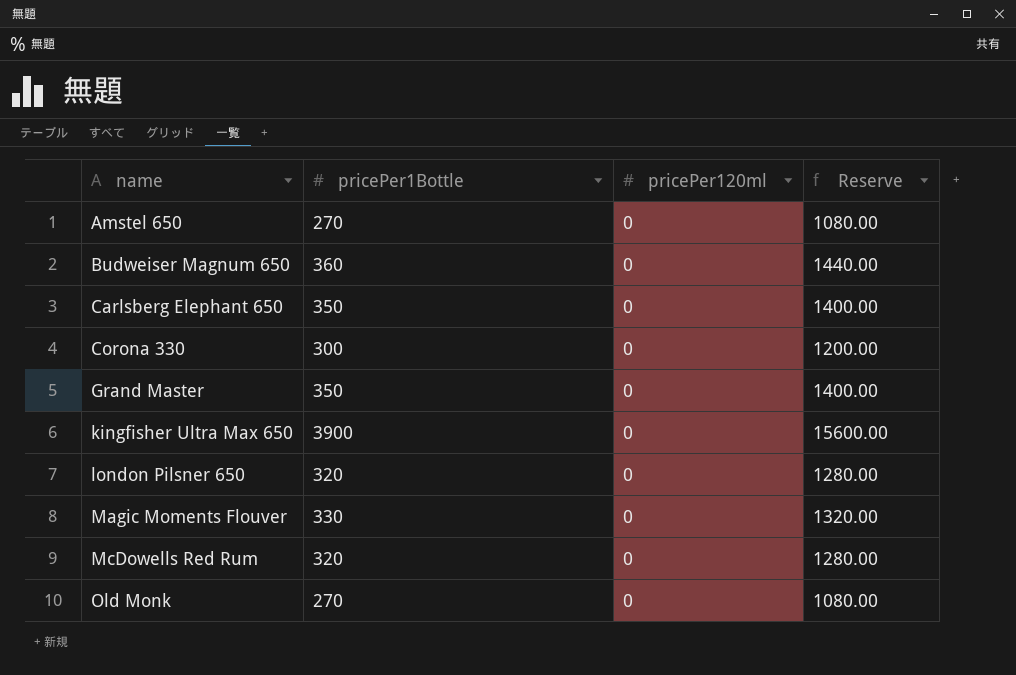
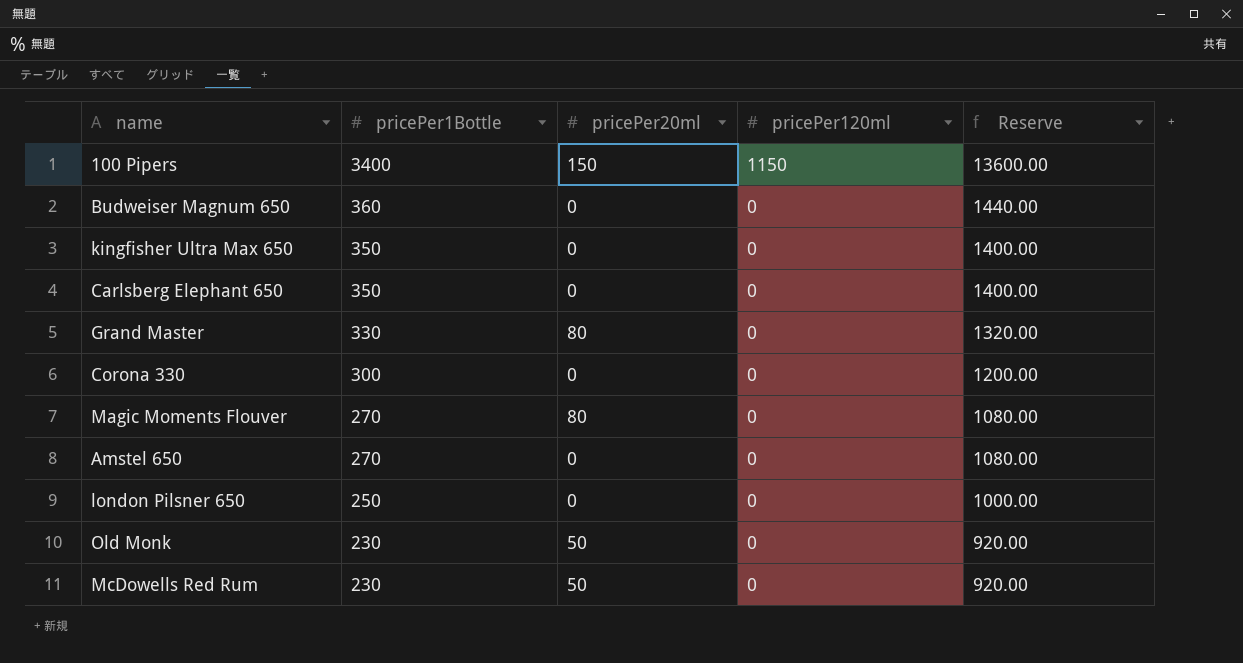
row order: name ascending -> pricePer1Bottle descending
column pricePer20ml | position: none -> 3
row 100 Pipers: none -> 3400 | 150 | 1150 | 13600.00
kingfisher Ultra Max 650 | pricePer1Bottle: 3900 -> 350
kingfisher Ultra Max 650 | Reserve: 15600.00 -> 1400.00
Grand Master | pricePer1Bottle: 350 -> 330
Grand Master | Reserve: 1400.00 -> 1320.00
Magic Moments Flouver | pricePer1Bottle: 330 -> 270
Magic Moments Flouver | Reserve: 1320.00 -> 1080.00
london Pilsner 650 | pricePer1Bottle: 320 -> 250
london Pilsner 650 | Reserve: 1280.00 -> 1000.00
Old Monk | pricePer1Bottle: 270 -> 230
Old Monk | Reserve: 1080.00 -> 920.00
McDowells Red Rum | pricePer1Bottle: 320 -> 230
McDowells Red Rum | Reserve: 1280.00 -> 920.00

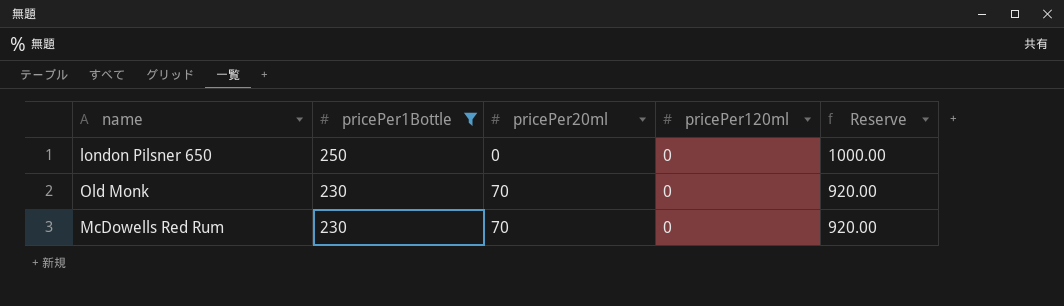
filter: none -> pricePer1Bottle <= 250
Old Monk | pricePer20ml: 50 -> 70
McDowells Red Rum | pricePer20ml: 50 -> 70

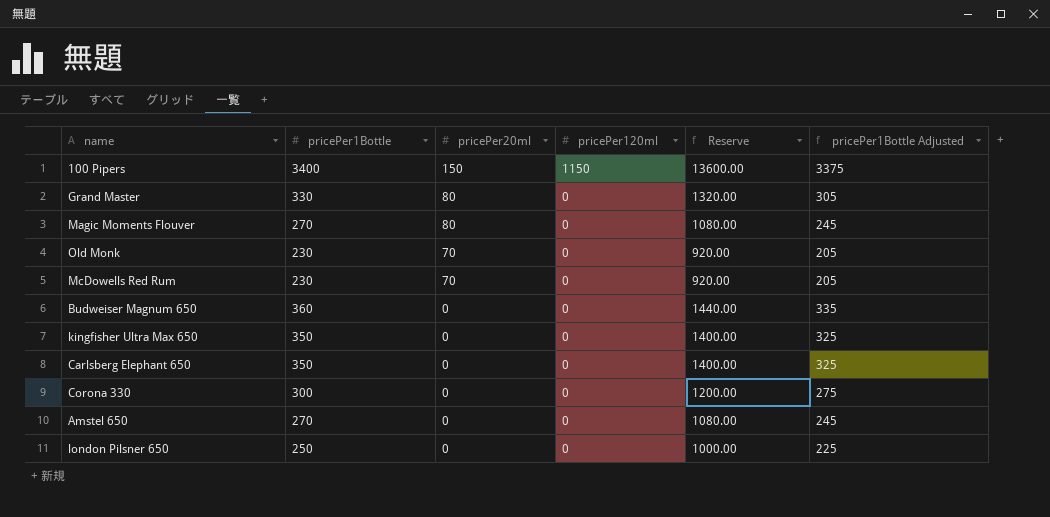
filter: pricePer1Bottle <= 250 -> none
row order: pricePer1Bottle descending -> pricePer20ml descending
column pricePer1Bottle Adjusted | formula: none -> [pricePer1Bottle] - 25

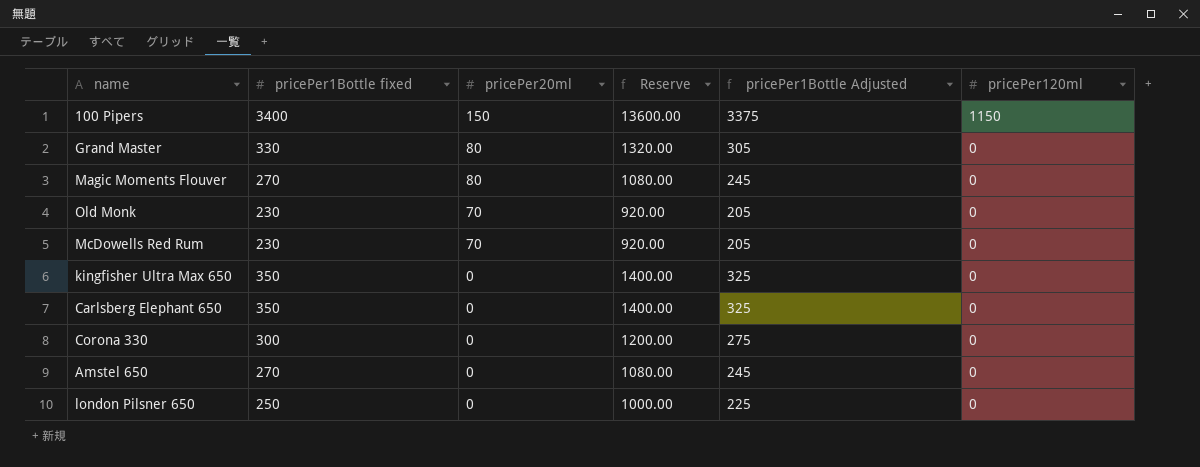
column name: pricePer1Bottle -> pricePer1Bottle fixed
column pricePer120ml | position: 4 -> 6
row Budweiser Magnum 650: 360 | 0 | 0 | 1440.00 | 335 -> none

